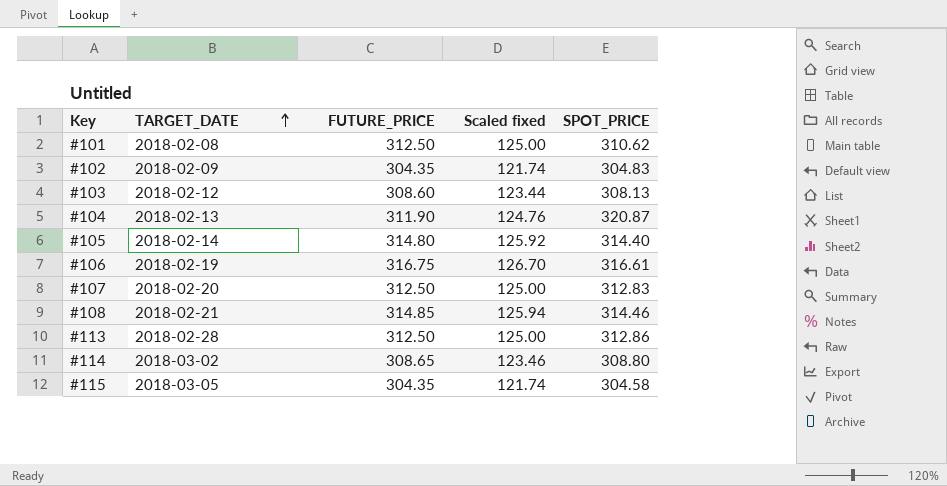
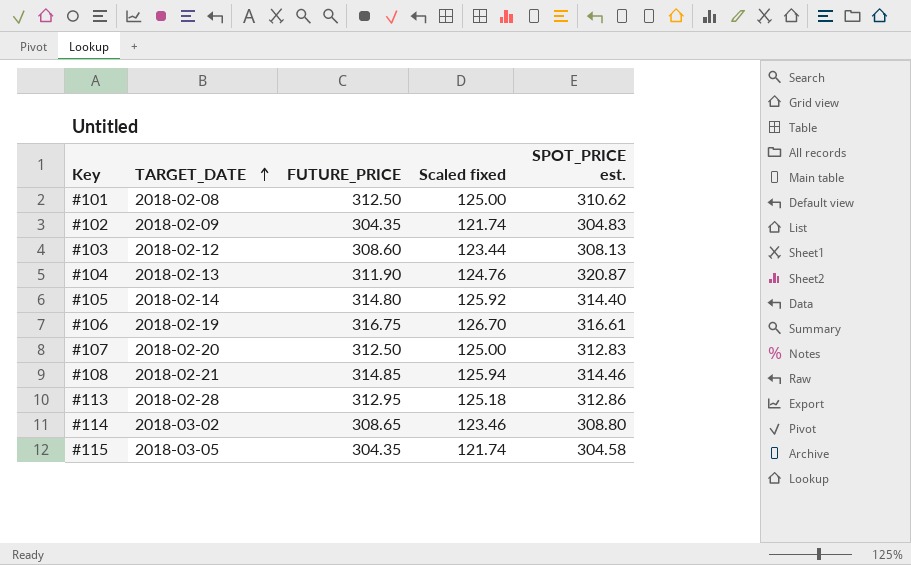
column name: SPOT_PRICE -> SPOT_PRICE est.
#113 | FUTURE_PRICE: 312.50 -> 312.95
#113 | Scaled fixed: 125.00 -> 125.18

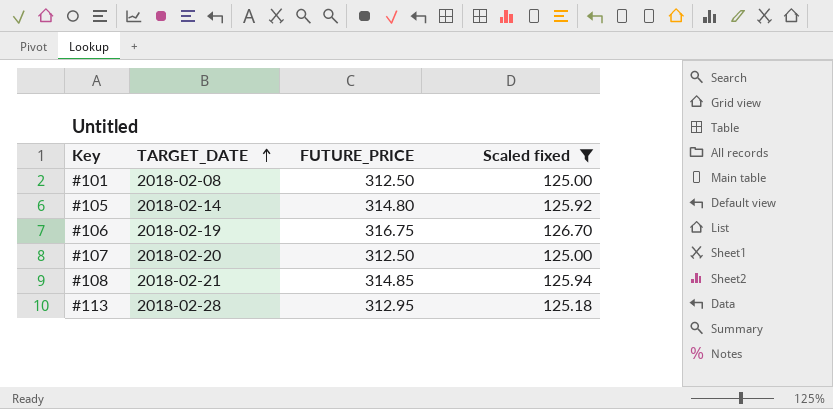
filter: none -> Scaled fixed >= 125.00
column SPOT_PRICE est. | position: 5 -> none

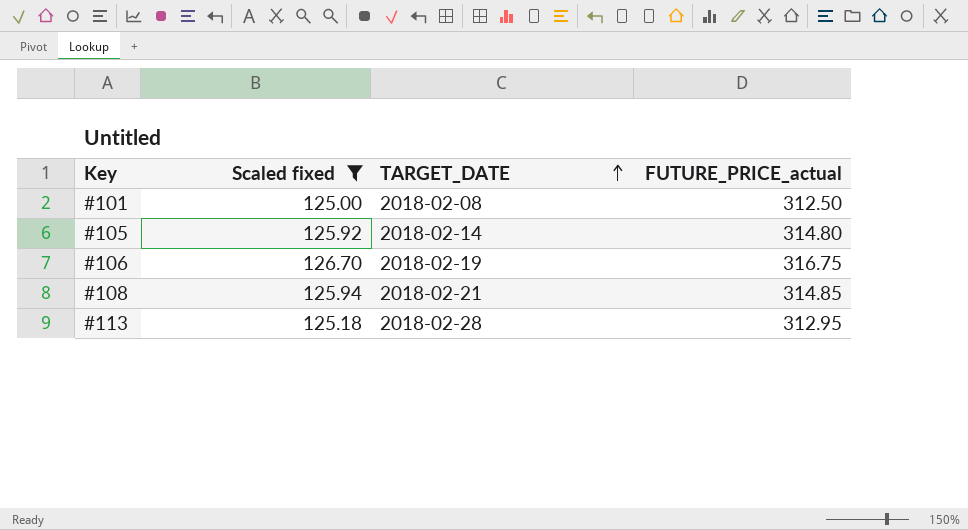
column Scaled fixed | position: 4 -> 2
column name: FUTURE_PRICE -> FUTURE_PRICE_actual
row #107: 2018-02-20 | 312.50 | 125.00 -> none

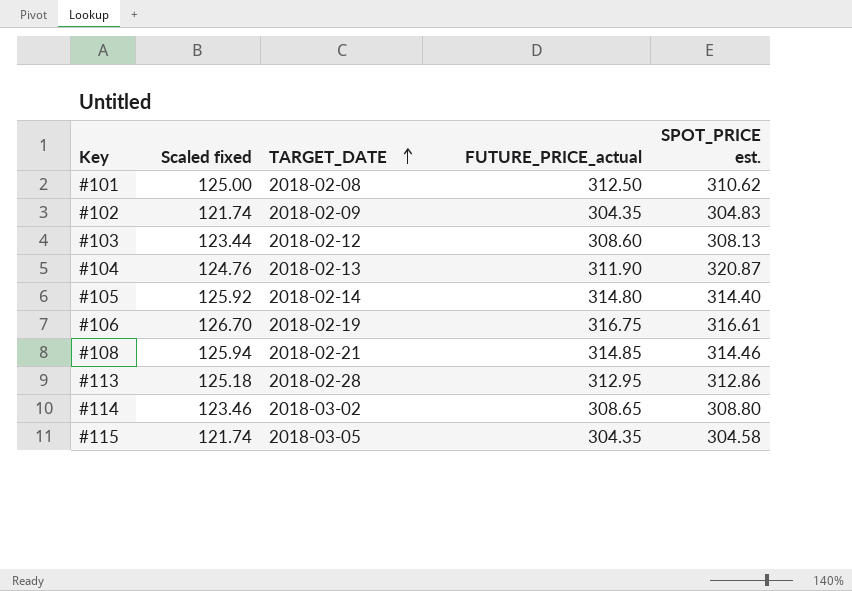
filter: Scaled fixed >= 125.00 -> none
column SPOT_PRICE est. | position: none -> 5

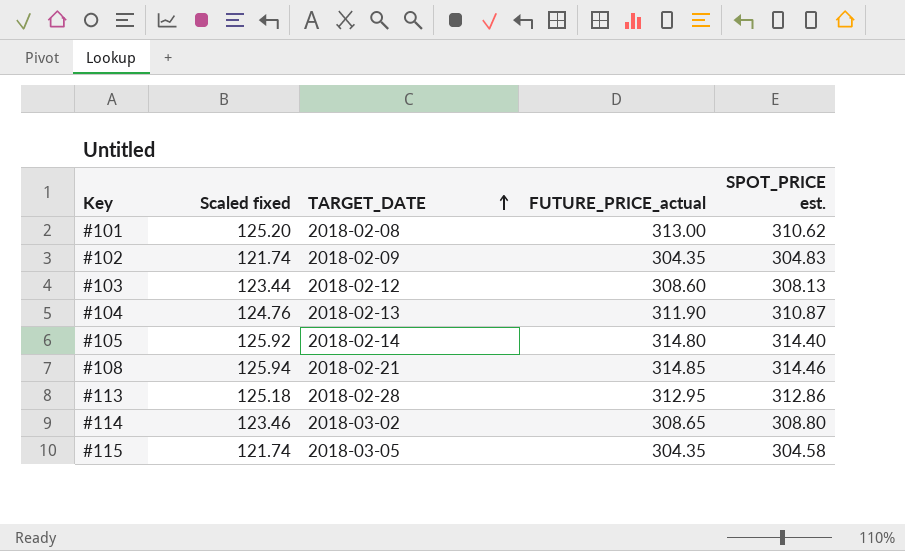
row #106: 126.70 | 2018-02-19 | 316.75 | 316.61 -> none
#101 | Scaled fixed: 125.00 -> 125.20
#101 | FUTURE_PRICE_actual: 312.50 -> 313.00
#104 | SPOT_PRICE est.: 320.87 -> 310.87

